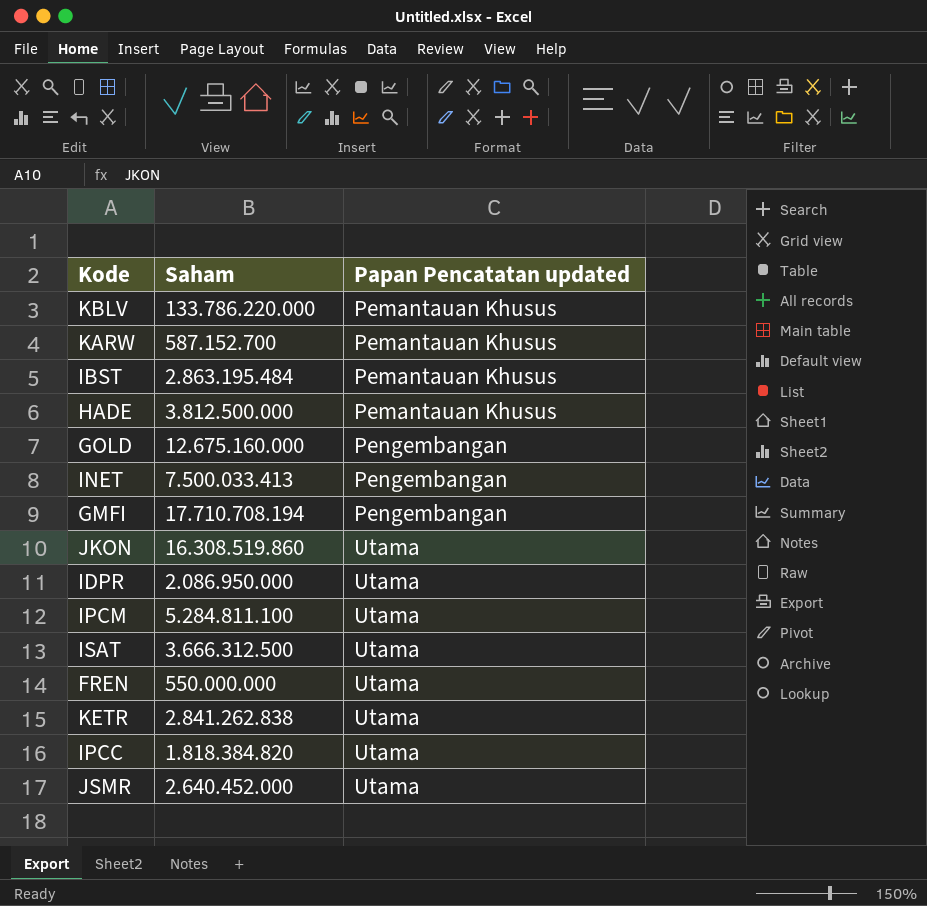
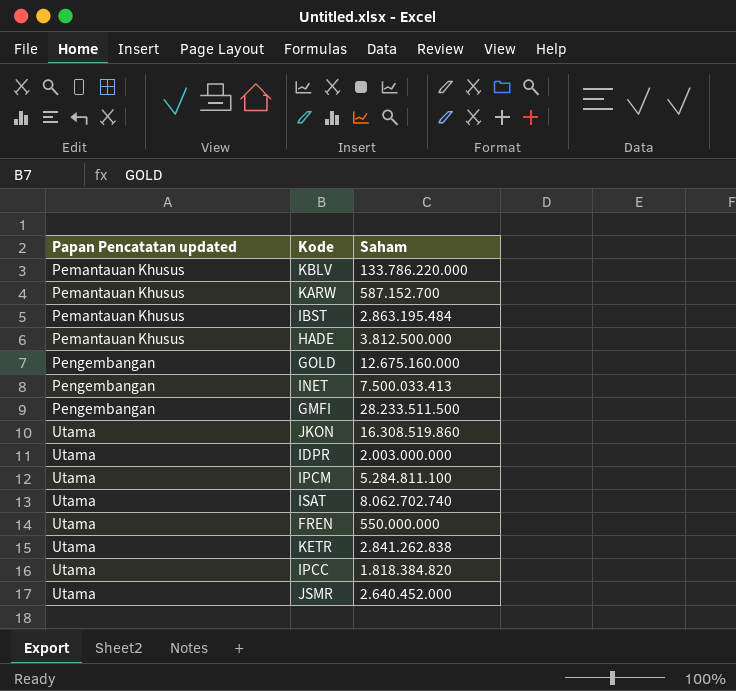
column Papan Pencatatan updated | position: 3 -> 1
GMFI | Saham: 17.710.708.194 -> 28.233.511.500
IDPR | Saham: 2.086.950.000 -> 2.003.000.000
ISAT | Saham: 3.666.312.500 -> 8.062.702.740

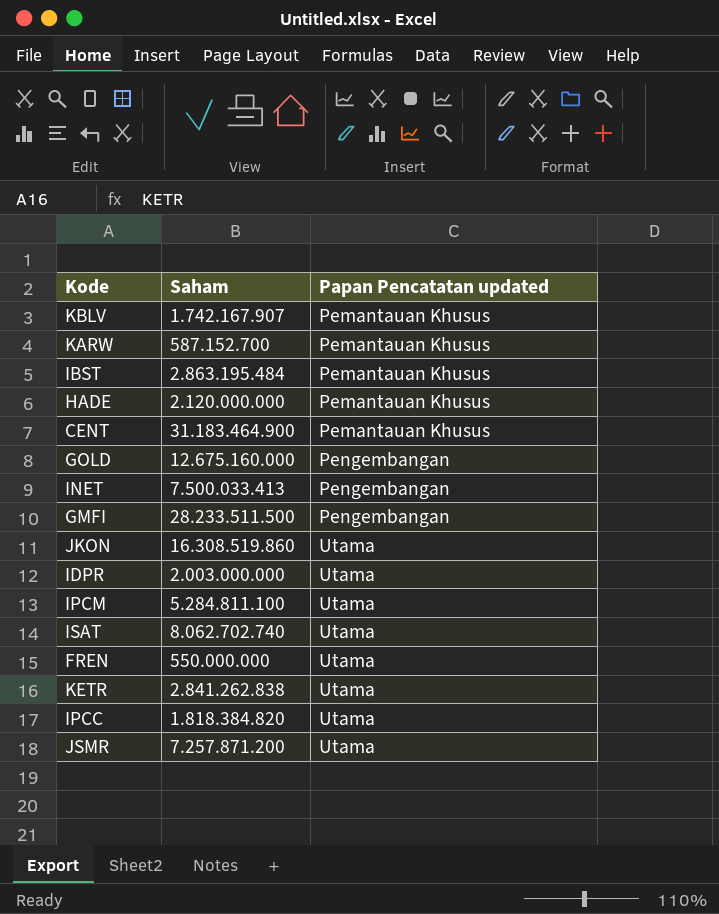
column Papan Pencatatan updated | position: 1 -> 3
KBLV | Saham: 133.786.220.000 -> 1.742.167.907
HADE | Saham: 3.812.500.000 -> 2.120.000.000
row CENT: none -> 31.183.464.900 | Pemantauan Khusus
JSMR | Saham: 2.640.452.000 -> 7.257.871.200

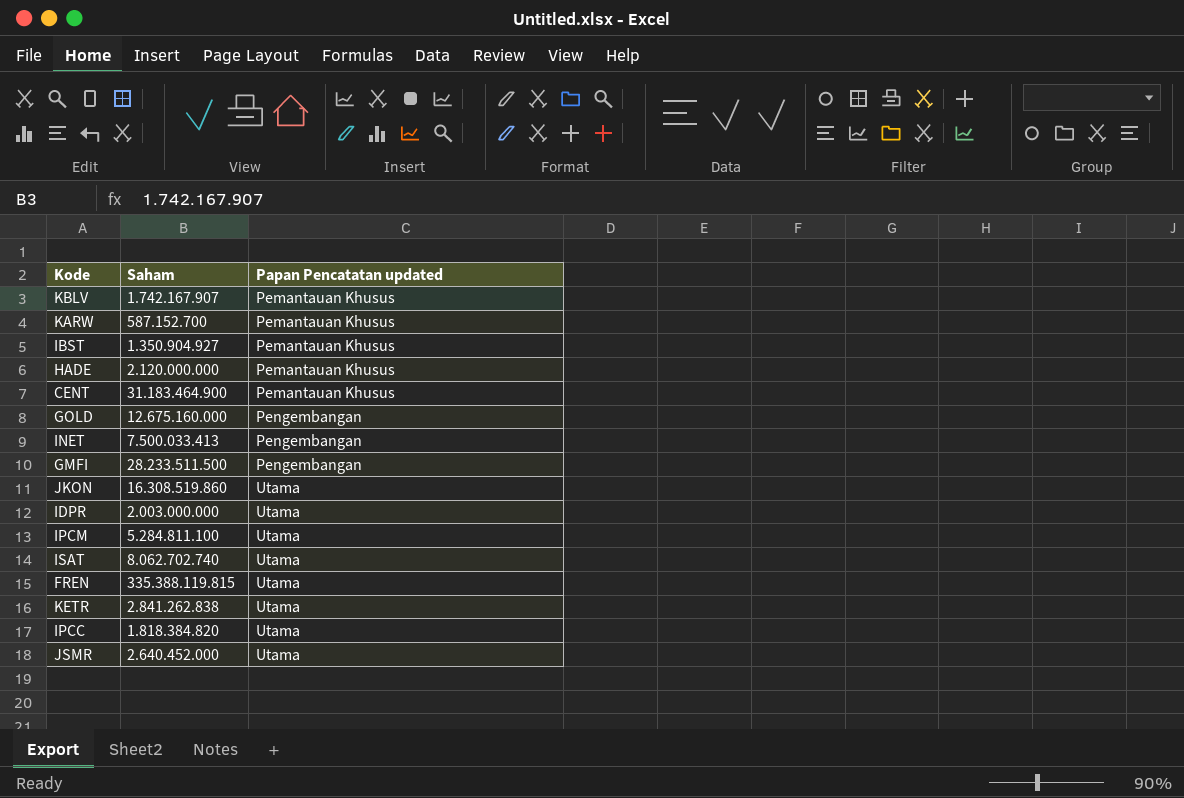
IBST | Saham: 2.863.195.484 -> 1.350.904.927
FREN | Saham: 550.000.000 -> 335.388.119.815
JSMR | Saham: 7.257.871.200 -> 2.640.452.000

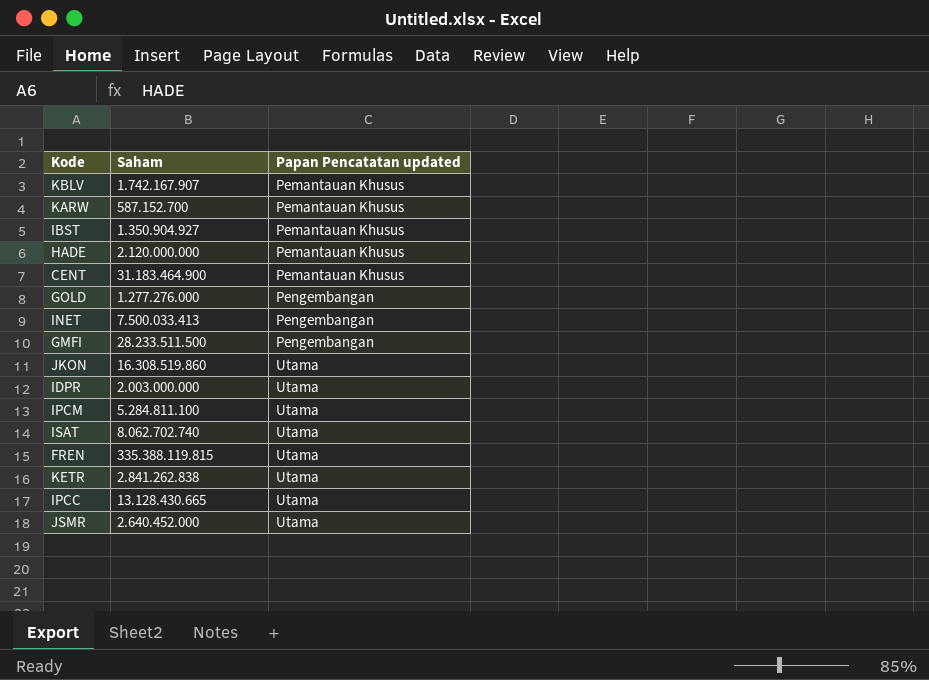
GOLD | Saham: 12.675.160.000 -> 1.277.276.000
IPCC | Saham: 1.818.384.820 -> 13.128.430.665

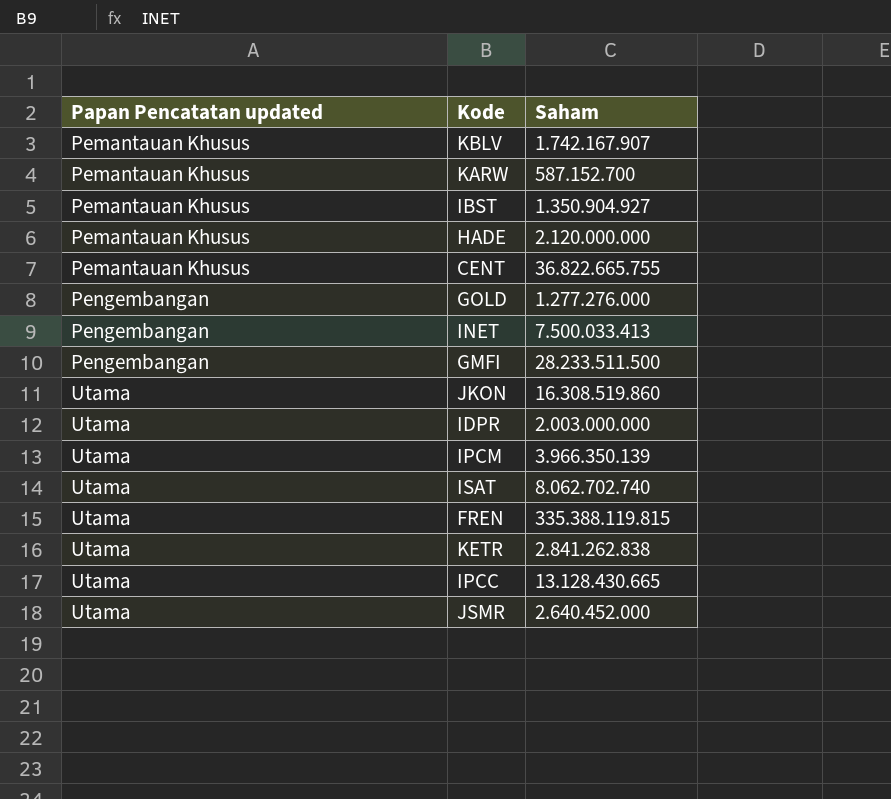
column Papan Pencatatan updated | position: 3 -> 1
CENT | Saham: 31.183.464.900 -> 36.822.665.755
IPCM | Saham: 5.284.811.100 -> 3.966.350.139

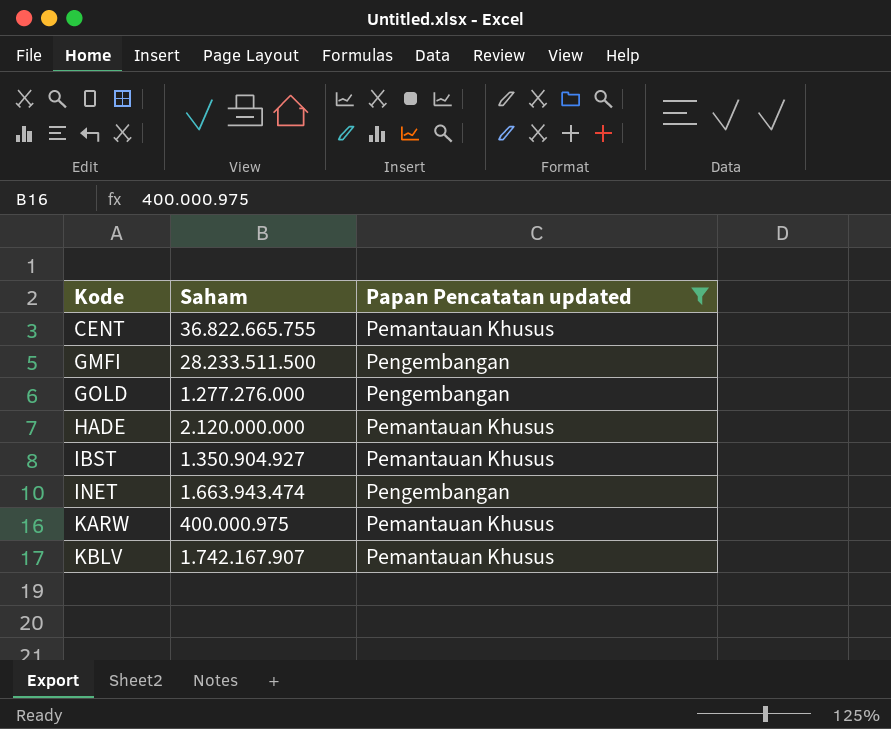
filter: none -> Papan Pencatatan updated != Utama
row order: Papan Pencatatan updated ascending -> Kode ascending
column Papan Pencatatan updated | position: 1 -> 3
INET | Saham: 7.500.033.413 -> 1.663.943.474
KARW | Saham: 587.152.700 -> 400.000.975

